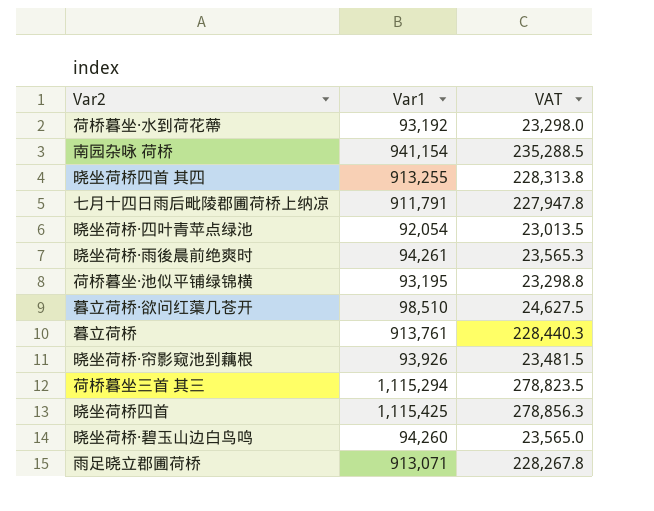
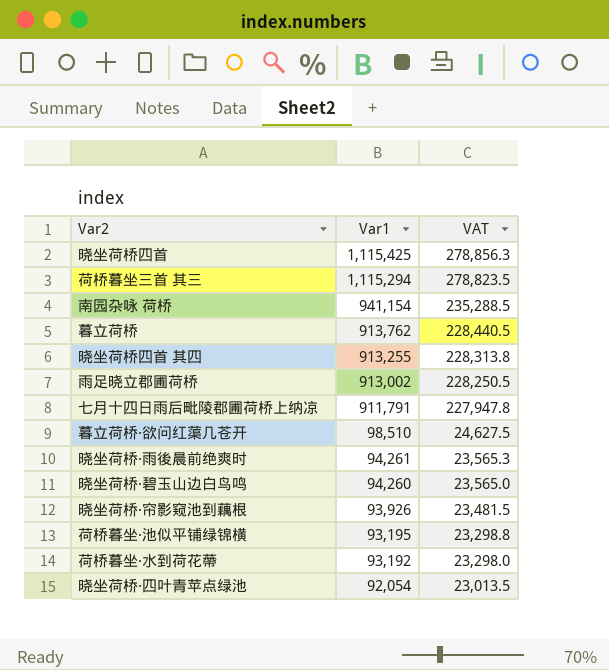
row order: none -> Var1 descending
暮立荷桥 | Var1: 913,761 -> 913,762
暮立荷桥 | VAT: 228,440.3 -> 228,440.5
雨足晓立郡圃荷桥 | Var1: 913,071 -> 913,002
雨足晓立郡圃荷桥 | VAT: 228,267.8 -> 228,250.5

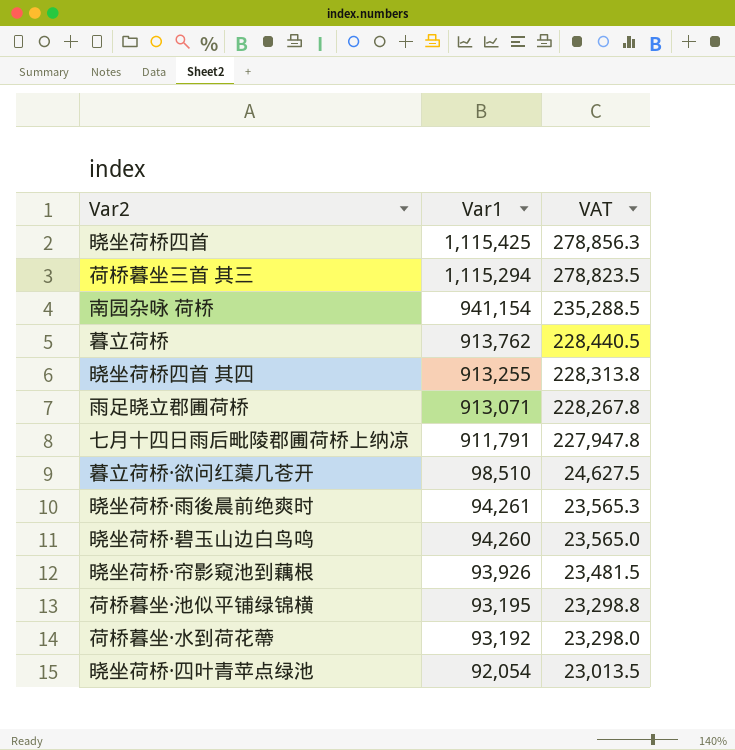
雨足晓立郡圃荷桥 | Var1: 913,002 -> 913,071
雨足晓立郡圃荷桥 | VAT: 228,250.5 -> 228,267.8

